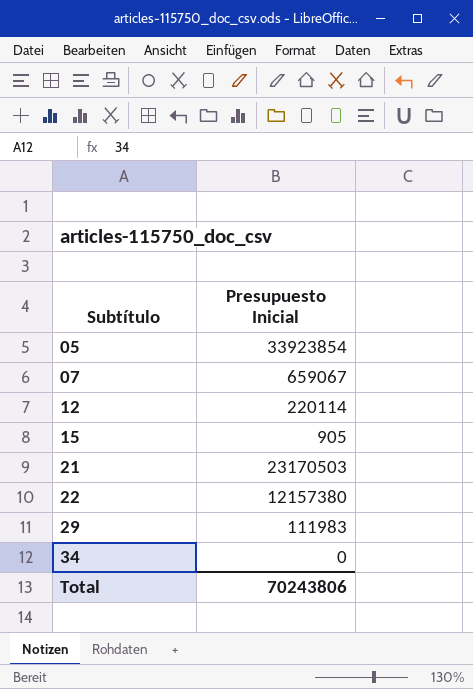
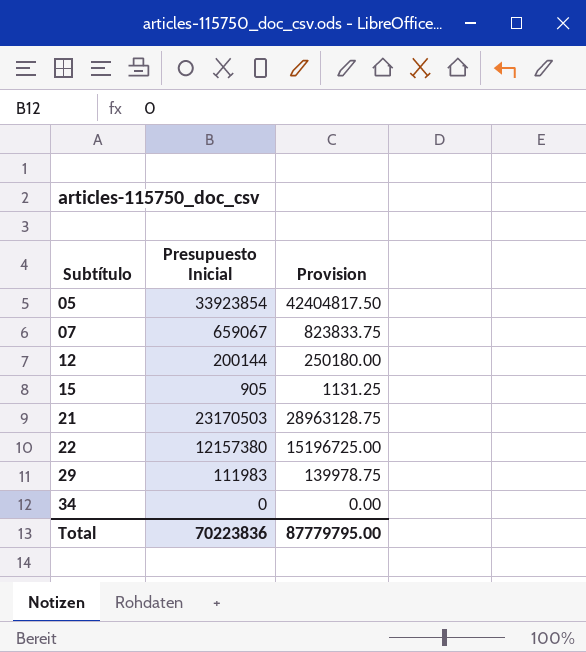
column Provision | formula: none -> [Presupuesto Inicial] * 1.25
12 | Presupuesto Inicial: 220114 -> 200144
Total | Presupuesto Inicial: 70243806 -> 70223836

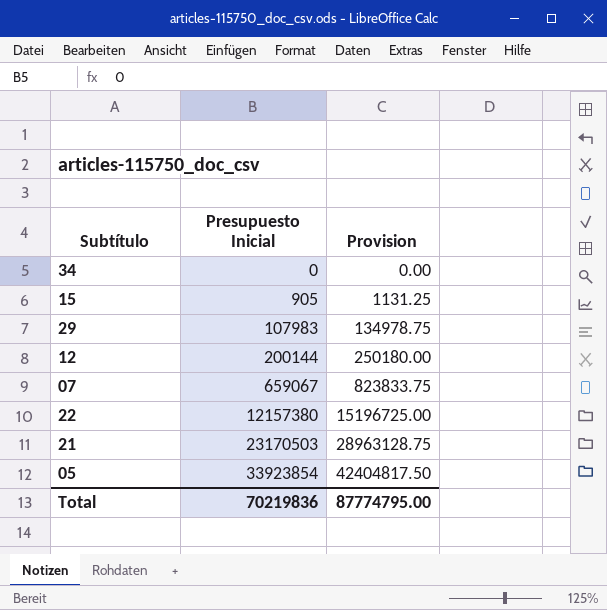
row order: Subtítulo ascending -> Presupuesto Inicial ascending
29 | Presupuesto Inicial: 111983 -> 107983
29 | Provision: 139978.75 -> 134978.75
Total | Presupuesto Inicial: 70223836 -> 70219836
Total | Provision: 87779795.00 -> 87774795.00

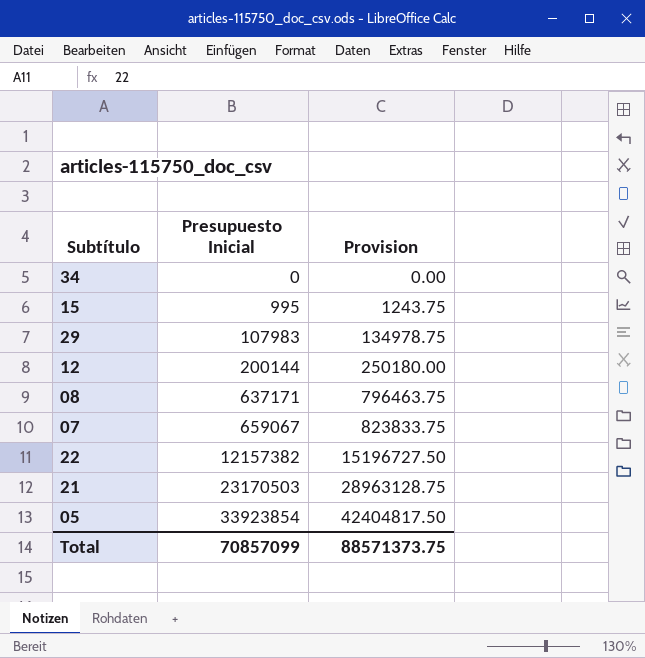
15 | Presupuesto Inicial: 905 -> 995
15 | Provision: 1131.25 -> 1243.75
row 08: none -> 637171 | 796463.75
22 | Presupuesto Inicial: 12157380 -> 12157382
22 | Provision: 15196725.00 -> 15196727.50
Total | Presupuesto Inicial: 70219836 -> 70857099
Total | Provision: 87774795.00 -> 88571373.75

